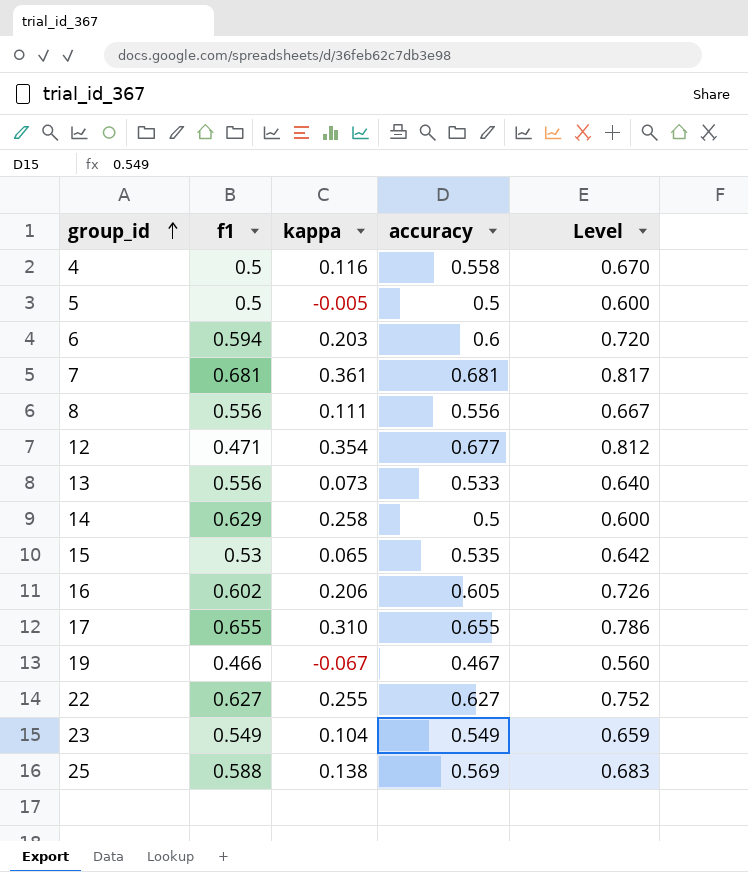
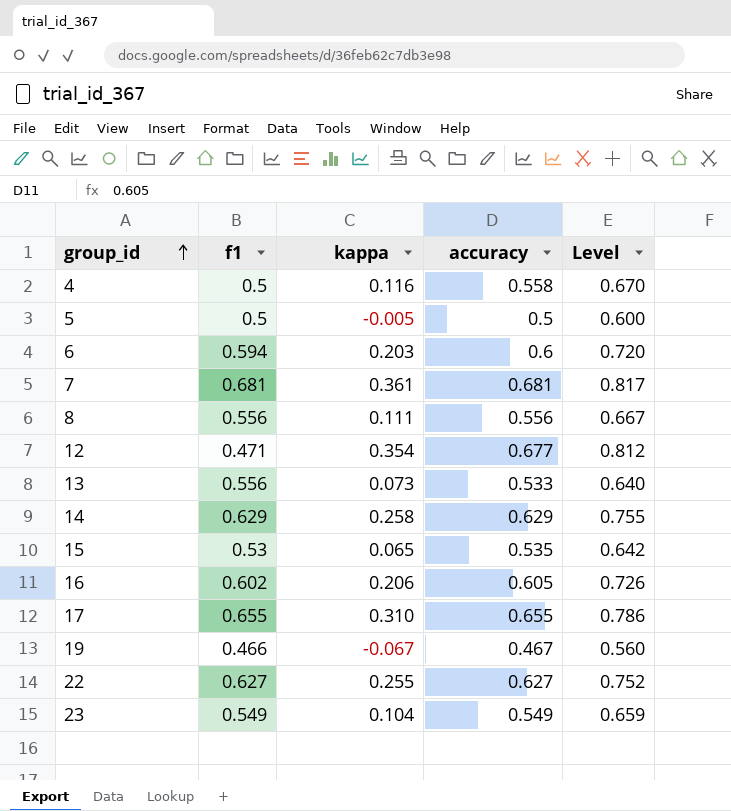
row 25: 0.588 | 0.138 | 0.569 | 0.683 -> none
14 | accuracy: 0.5 -> 0.629
14 | Level: 0.600 -> 0.755

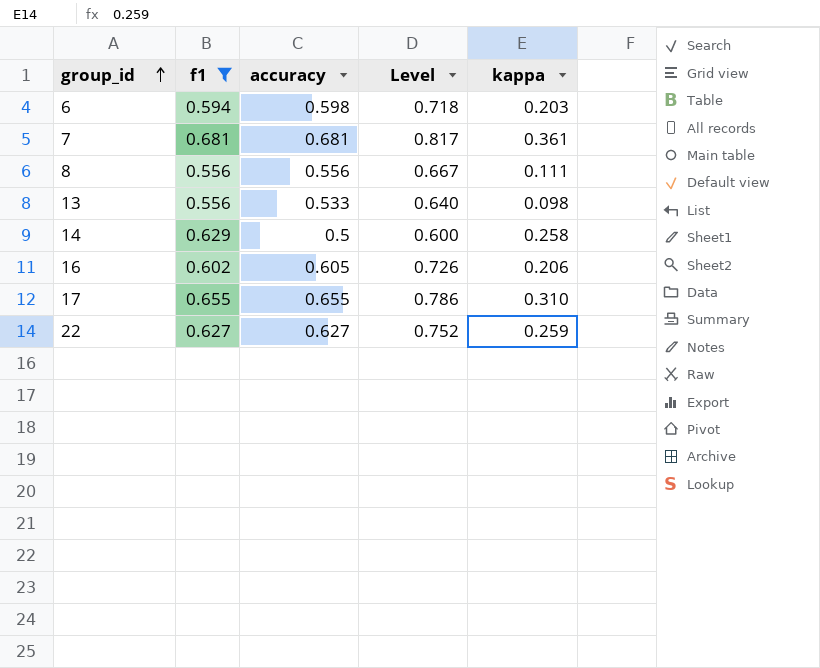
filter: none -> f1 >= 0.556
column kappa | position: 3 -> 5
6 | accuracy: 0.6 -> 0.598
6 | Level: 0.720 -> 0.718
13 | kappa: 0.073 -> 0.098
14 | accuracy: 0.629 -> 0.5
14 | Level: 0.755 -> 0.600
22 | kappa: 0.255 -> 0.259

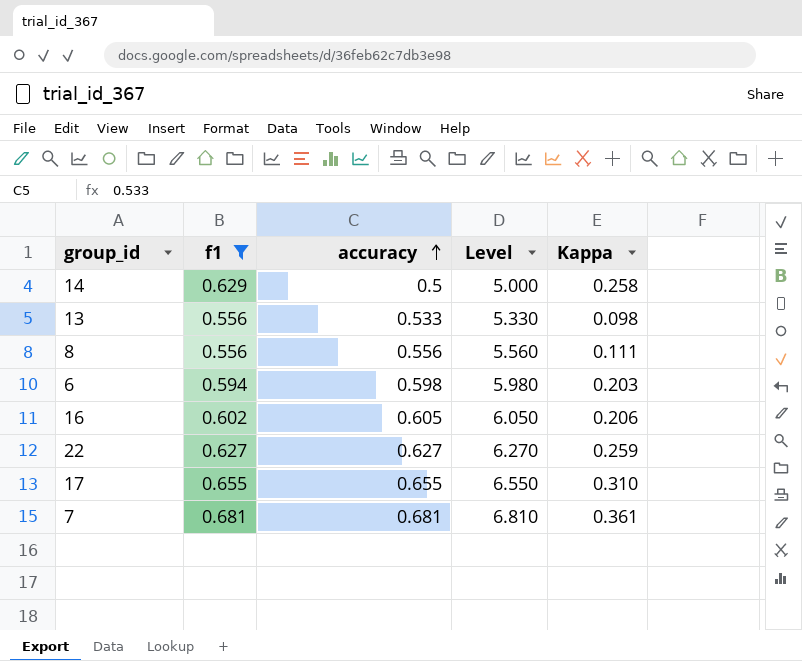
row order: group_id ascending -> accuracy ascending
column Level | formula: [accuracy] * 1.2 -> [accuracy] * 10
column name: kappa -> Kappa

